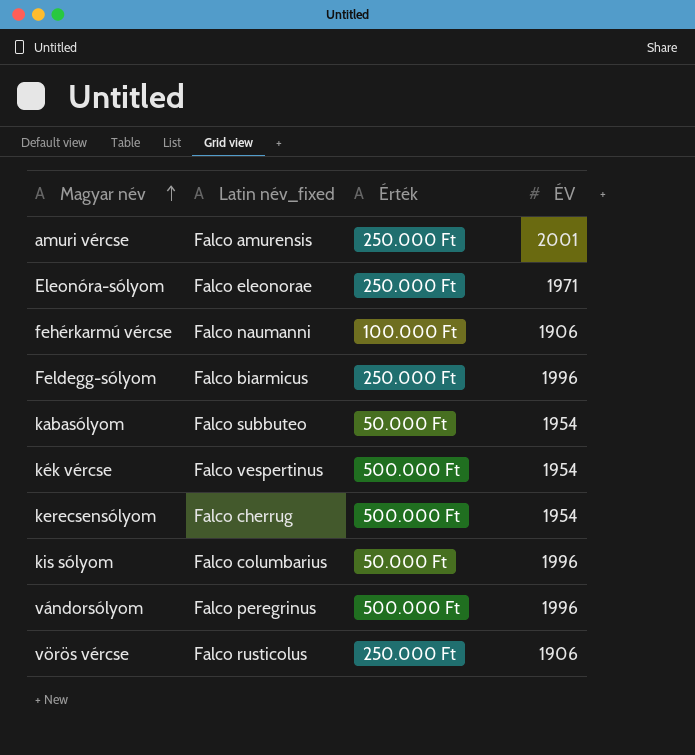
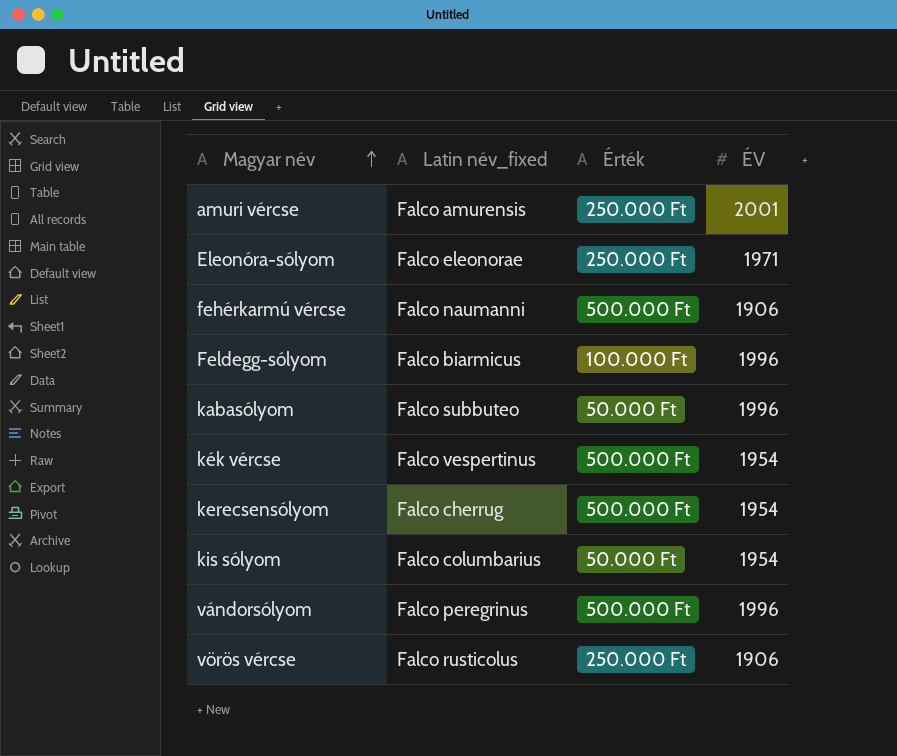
fehérkarmú vércse | Érték: 100.000 Ft -> 500.000 Ft
Feldegg-sólyom | Érték: 250.000 Ft -> 100.000 Ft
kabasólyom | ÉV: 1954 -> 1996
kis sólyom | ÉV: 1996 -> 1954

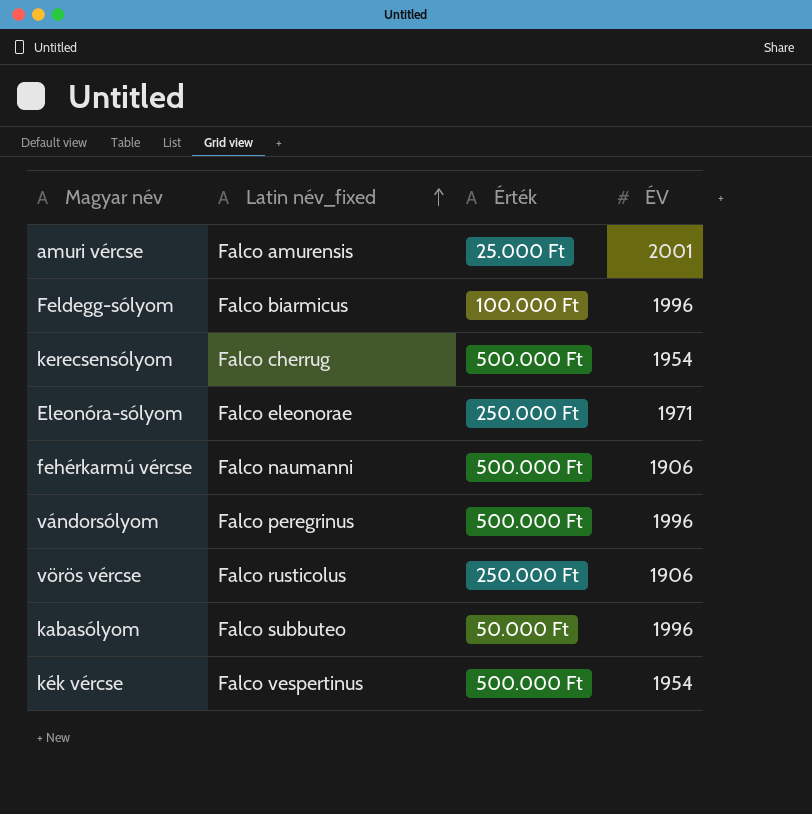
row order: Magyar név ascending -> Latin név_fixed ascending
row kis sólyom: Falco columbarius | 50.000 Ft | 1954 -> none
amuri vércse | Érték: 250.000 Ft -> 25.000 Ft

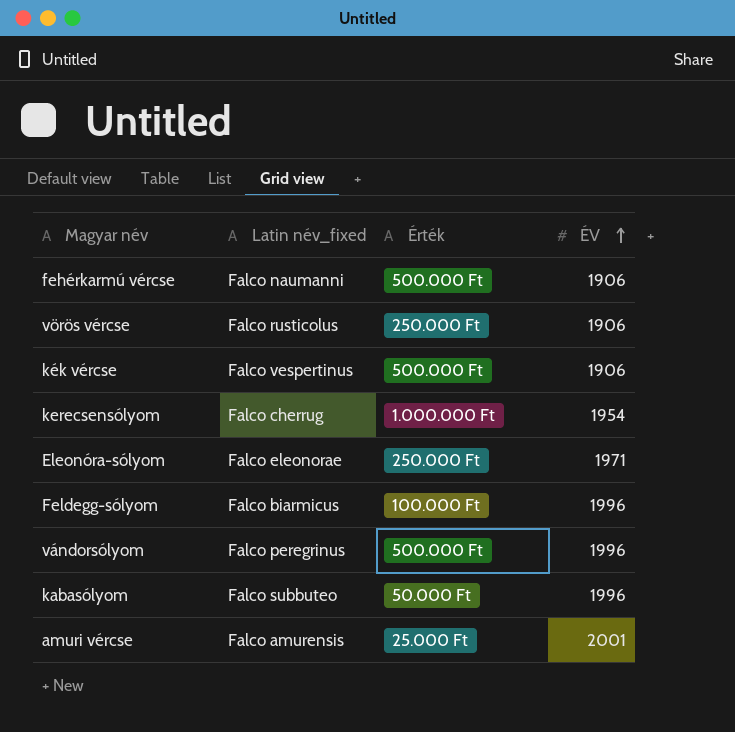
row order: Latin név_fixed ascending -> ÉV ascending
kék vércse | ÉV: 1954 -> 1906
kerecsensólyom | Érték: 500.000 Ft -> 1.000.000 Ft

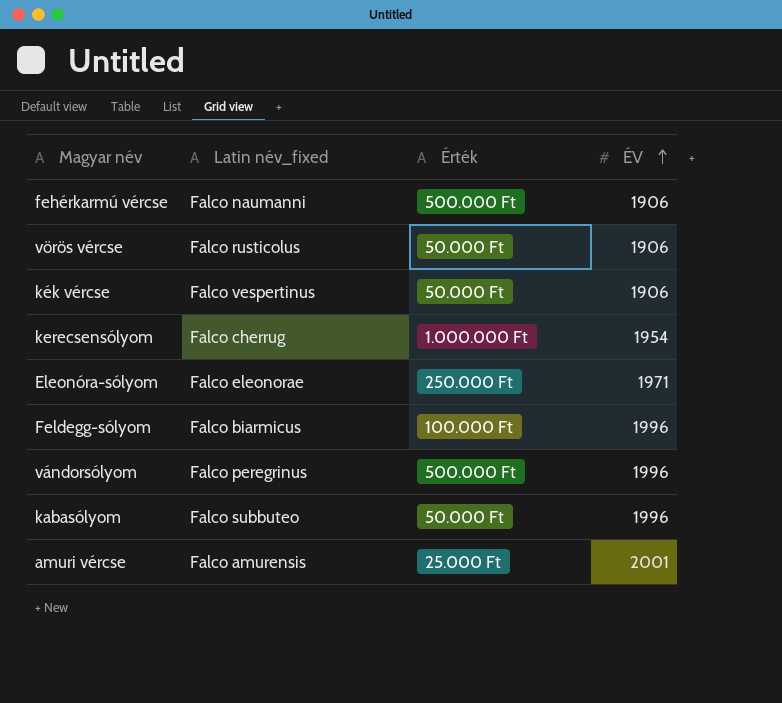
vörös vércse | Érték: 250.000 Ft -> 50.000 Ft
kék vércse | Érték: 500.000 Ft -> 50.000 Ft

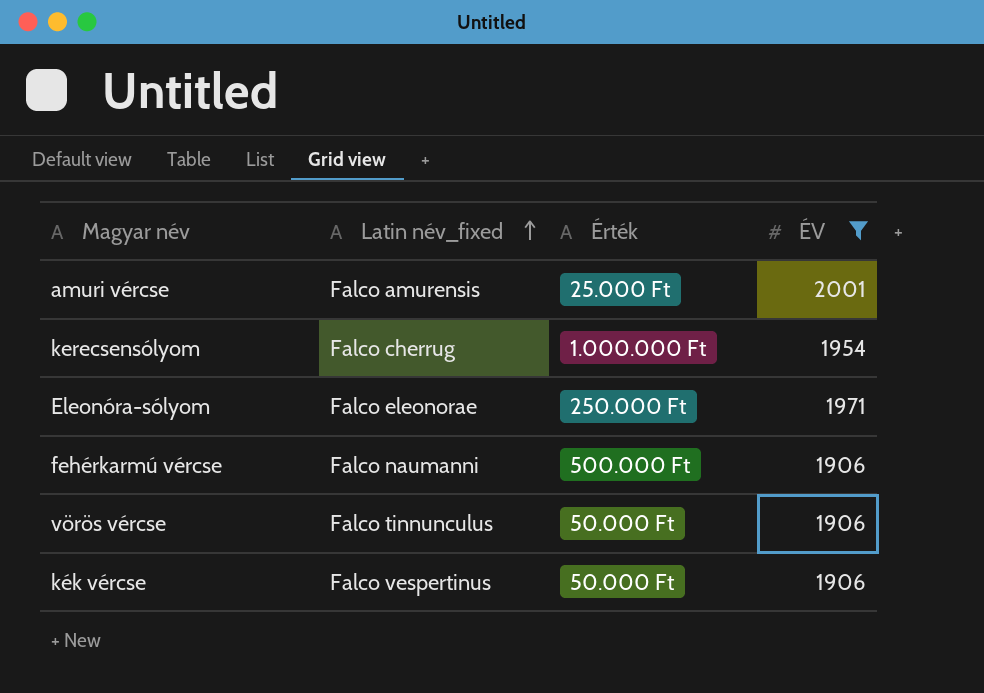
filter: none -> ÉV != 1996
row order: ÉV ascending -> Latin név_fixed ascending
vörös vércse | Latin név_fixed: Falco rusticolus -> Falco tinnunculus

